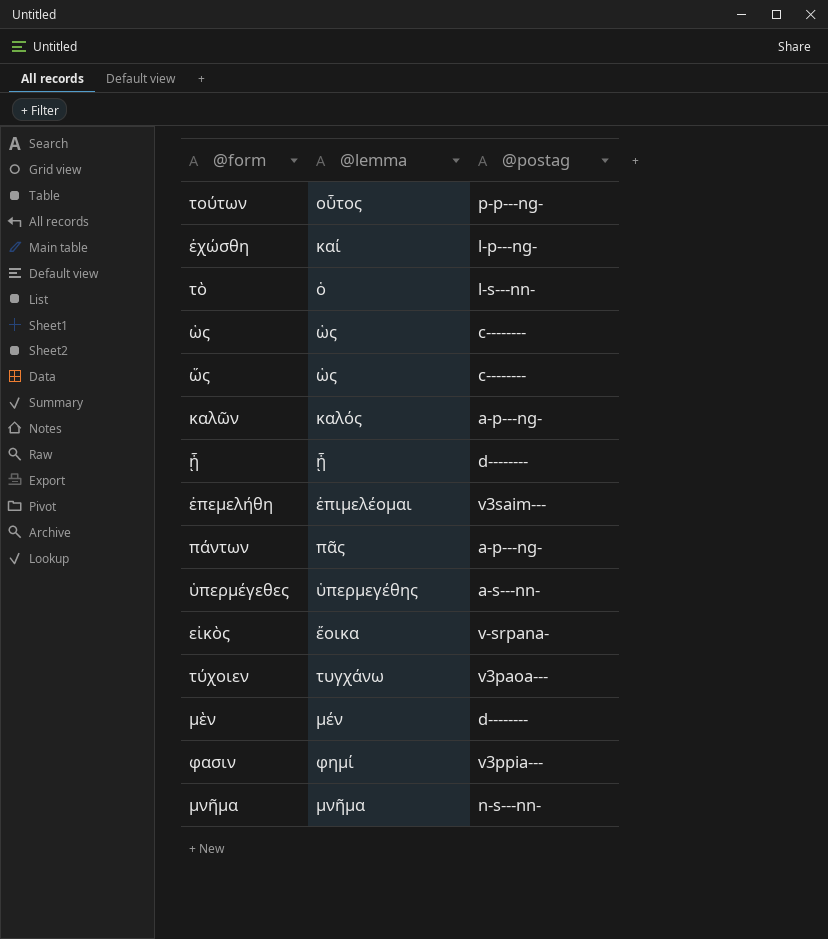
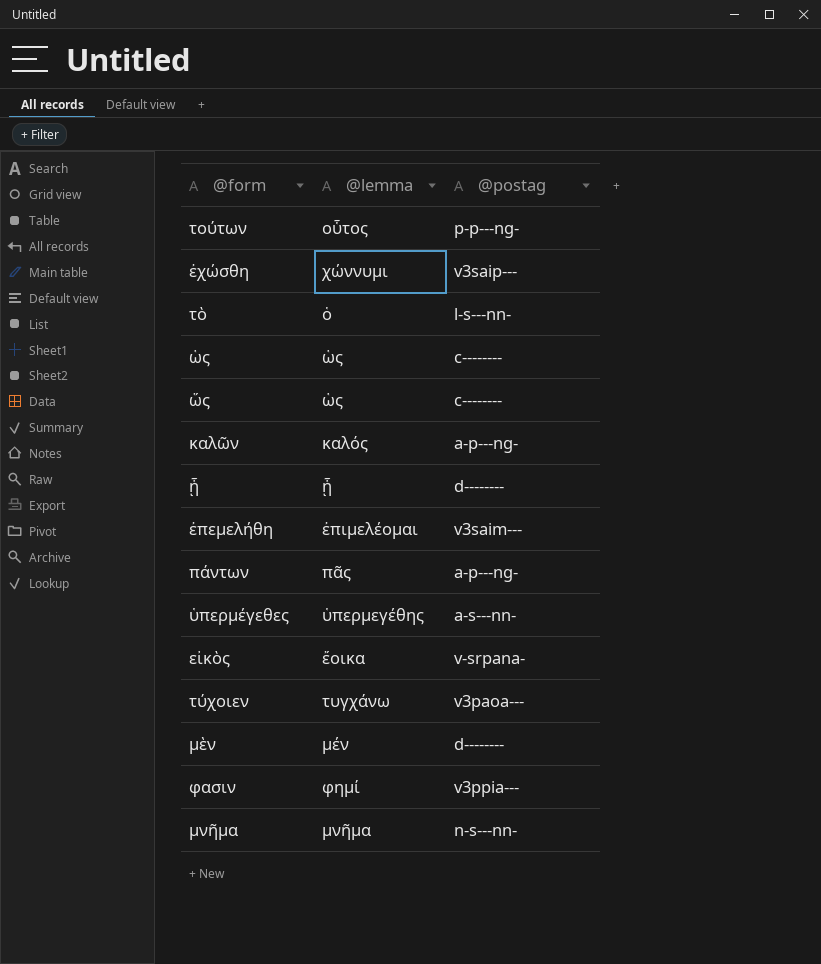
ἐχώσθη | @lemma: καί -> χώννυμι
ἐχώσθη | @postag: l-p---ng- -> v3saip---

